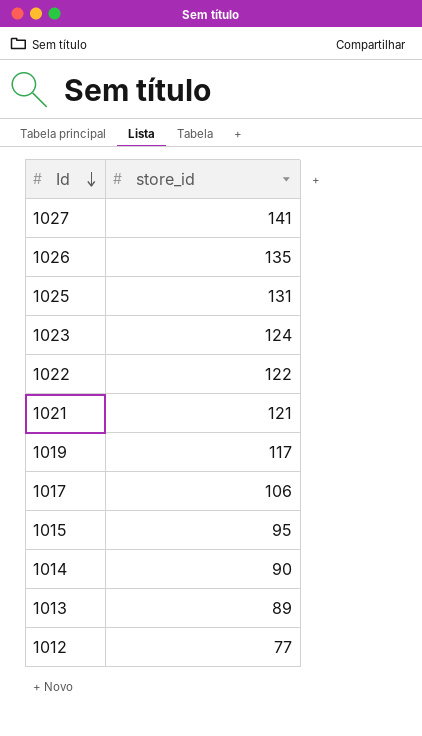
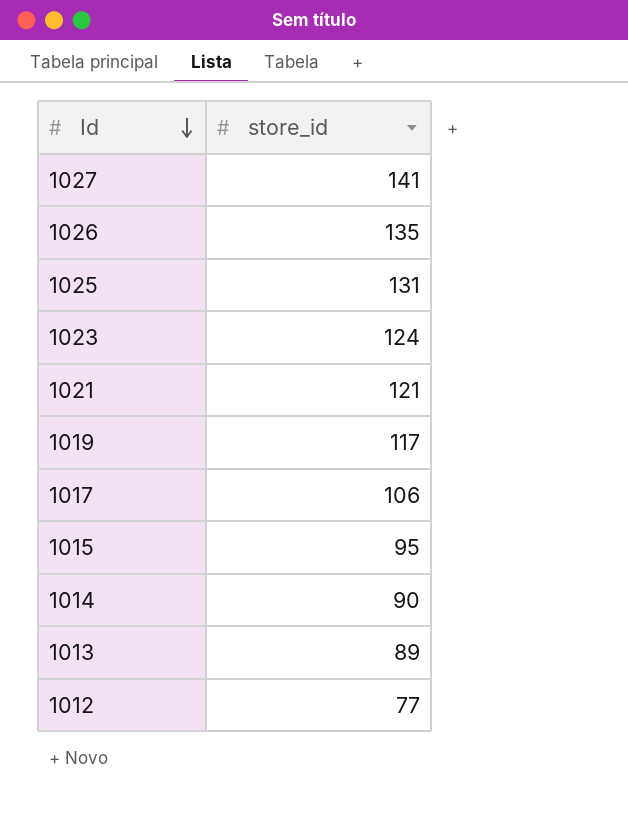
row 1022: 122 -> none

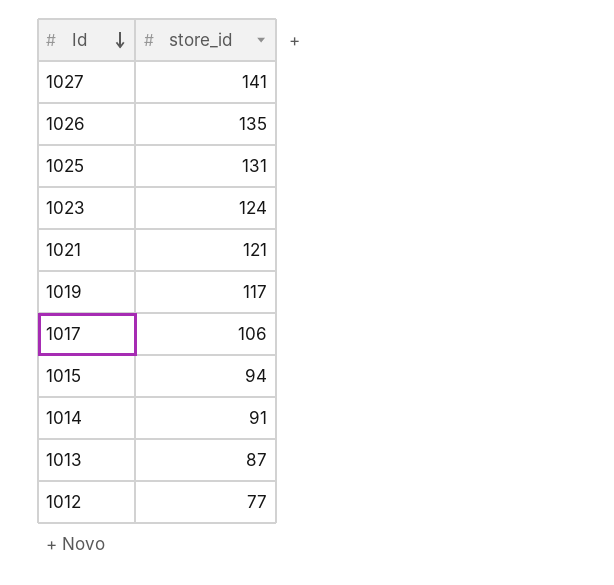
1015 | store_id: 95 -> 94
1014 | store_id: 90 -> 91
1013 | store_id: 89 -> 87

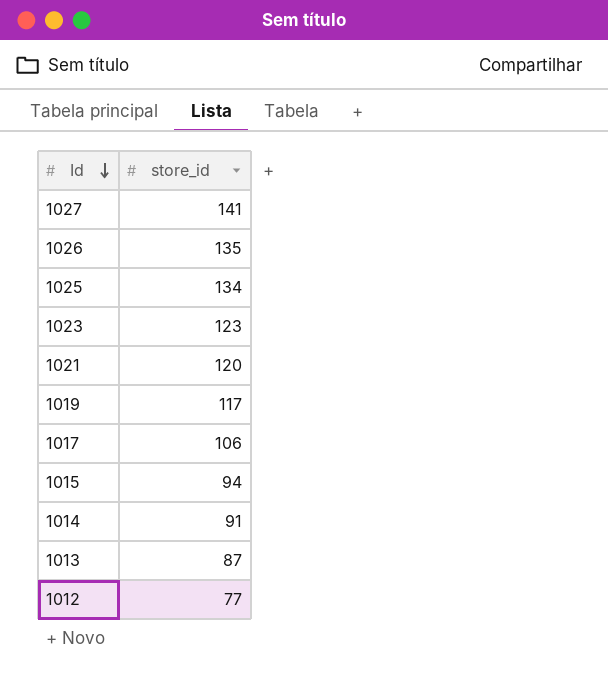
1025 | store_id: 131 -> 134
1023 | store_id: 124 -> 123
1021 | store_id: 121 -> 120

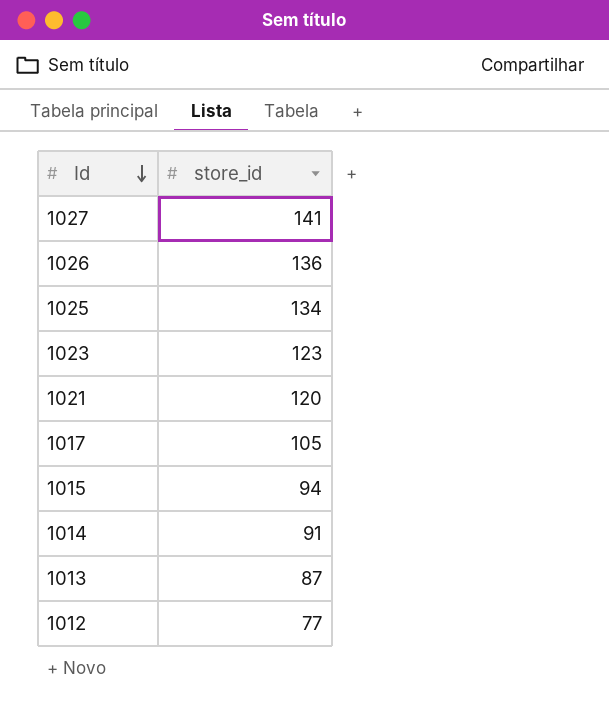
row 1019: 117 -> none
1026 | store_id: 135 -> 136
1017 | store_id: 106 -> 105

